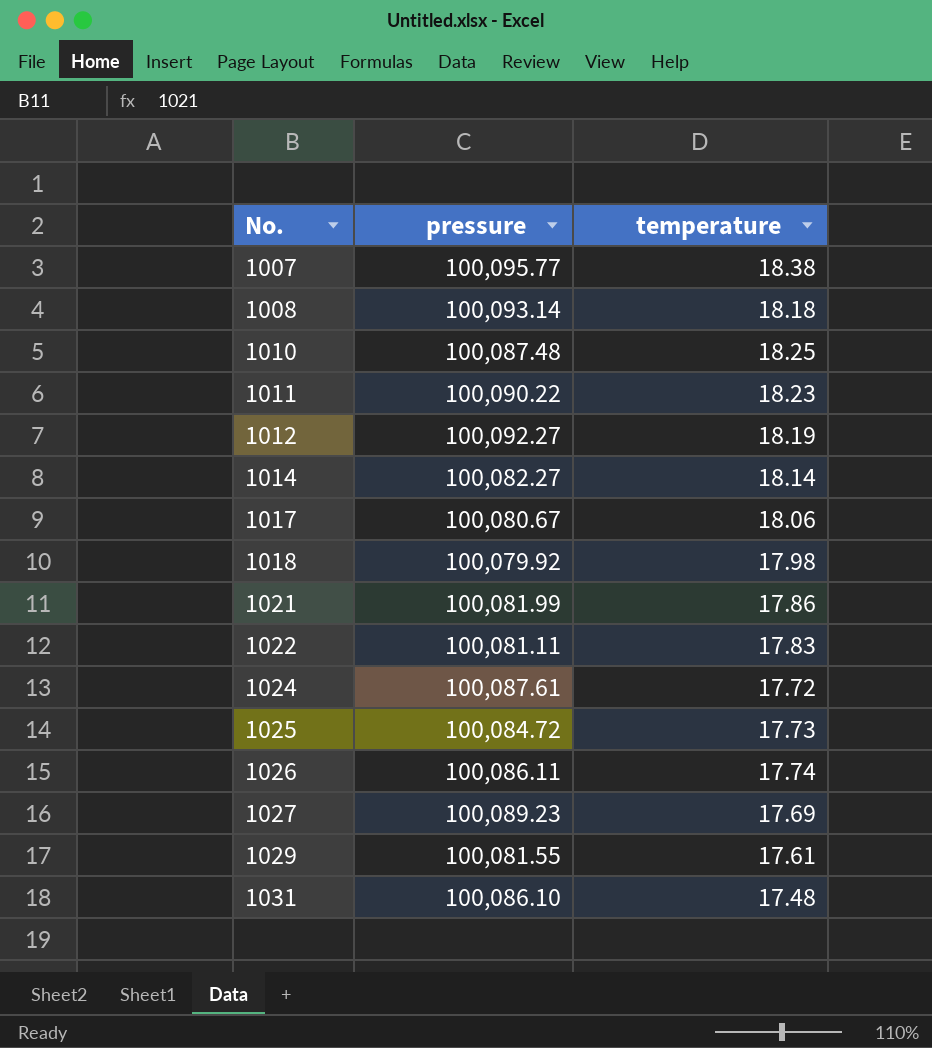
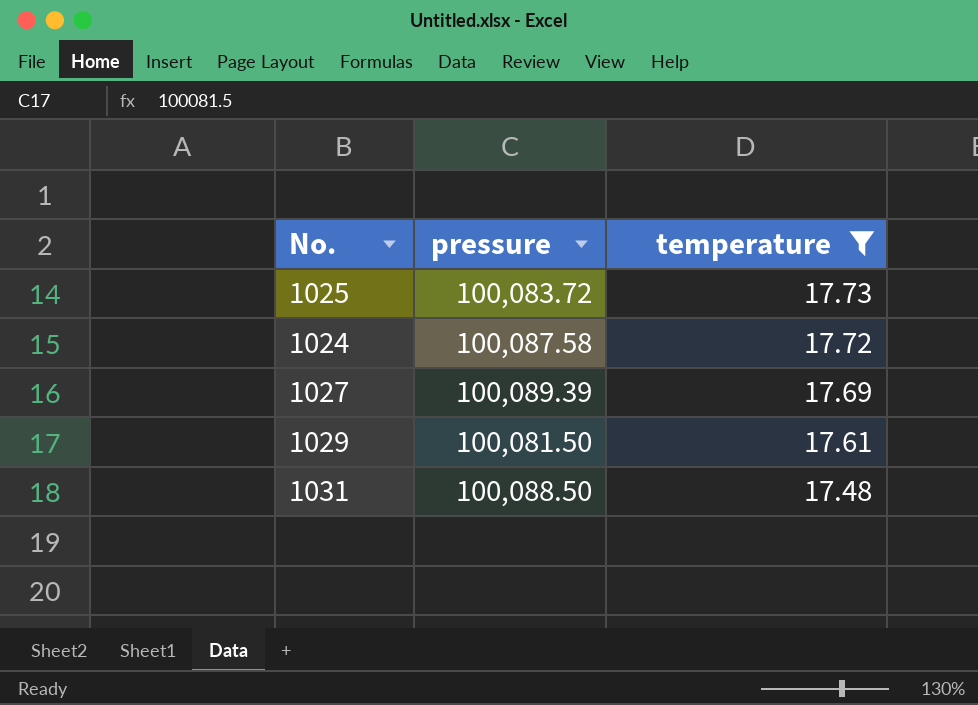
filter: none -> temperature <= 17.73
row order: No. ascending -> temperature descending
1025 | pressure: 100,084.72 -> 100,083.72
1024 | pressure: 100,087.61 -> 100,087.58
1027 | pressure: 100,089.23 -> 100,089.39
1029 | pressure: 100,081.55 -> 100,081.50
1031 | pressure: 100,086.10 -> 100,088.50

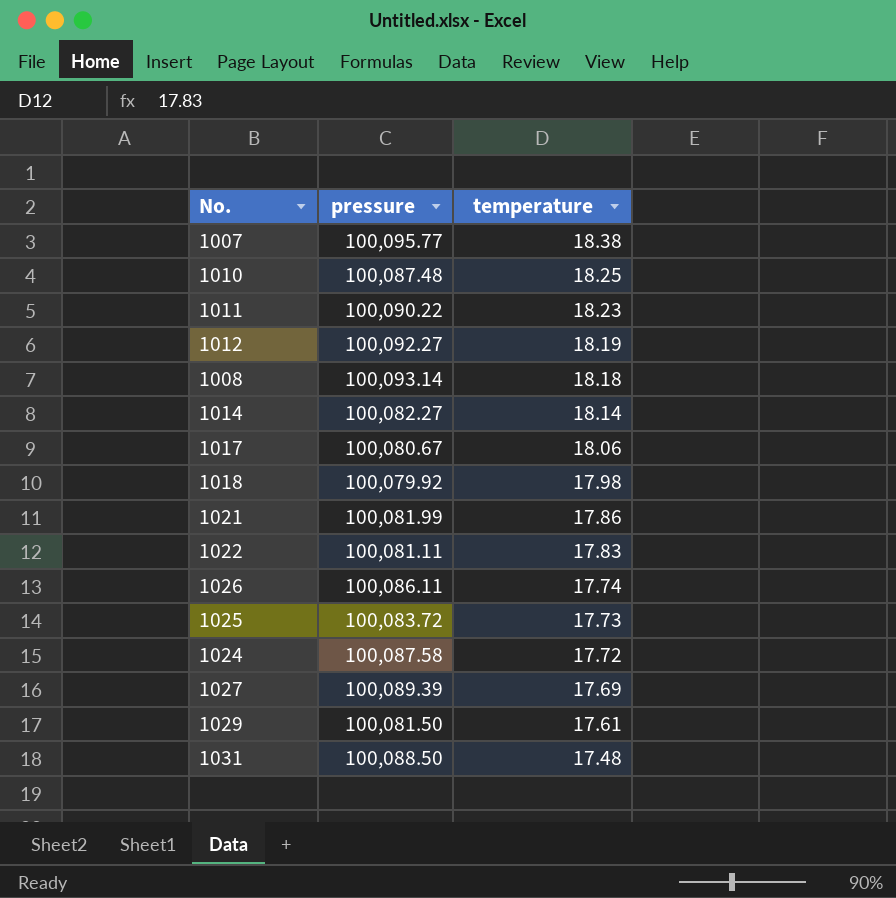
filter: temperature <= 17.73 -> none

